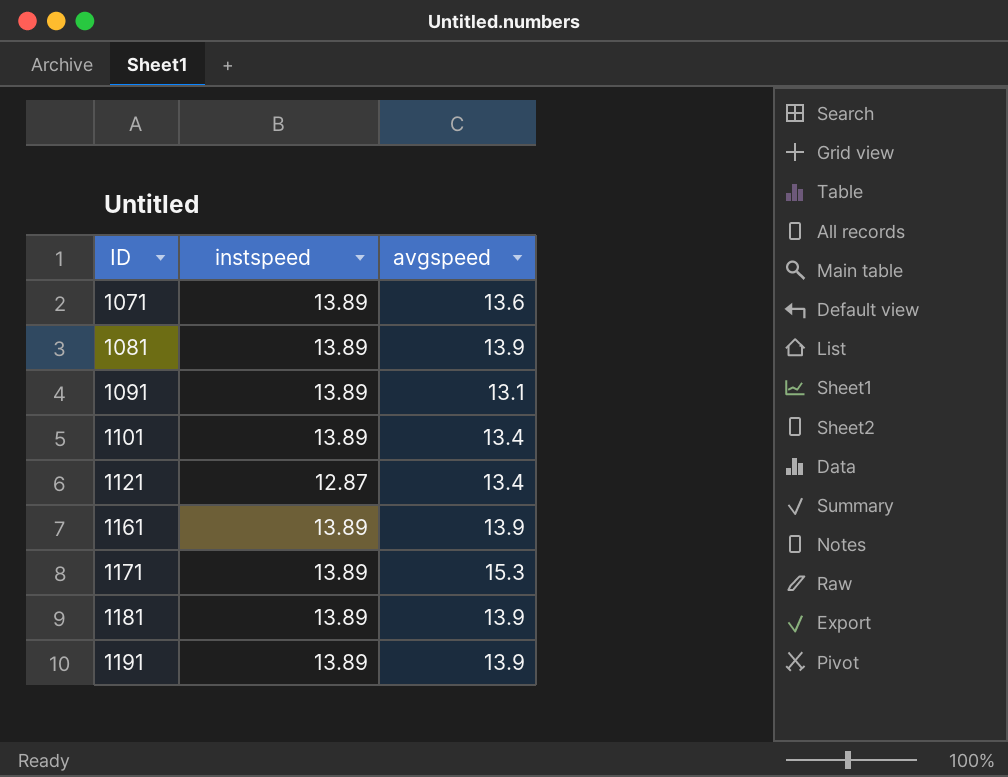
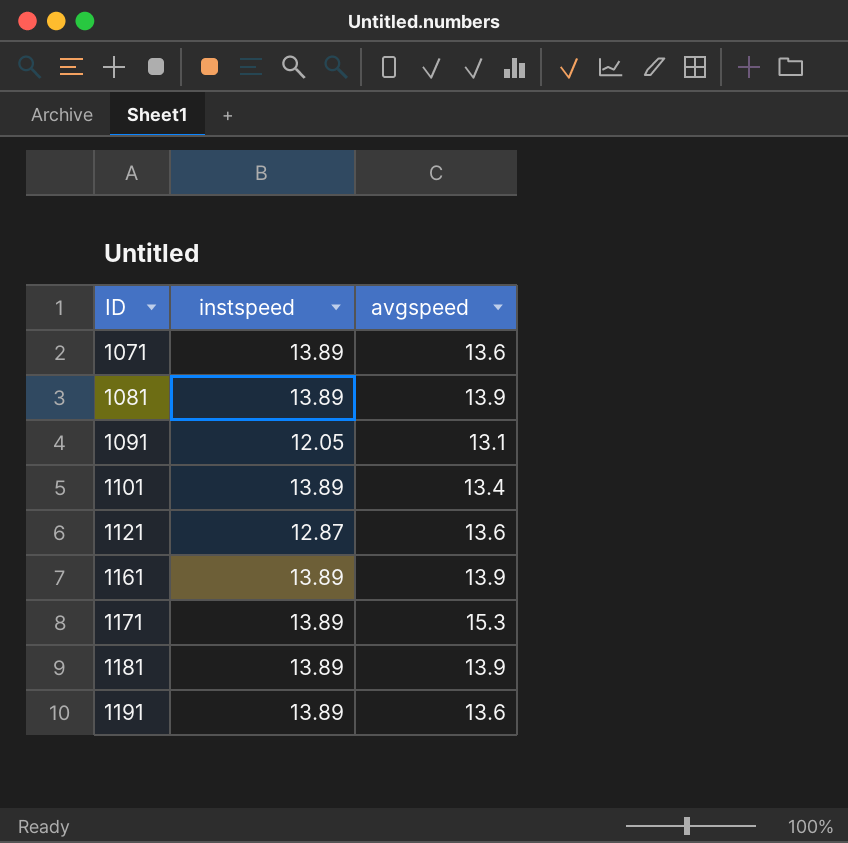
1091 | instspeed: 13.89 -> 12.05
1121 | avgspeed: 13.4 -> 13.6
1191 | avgspeed: 13.9 -> 13.6

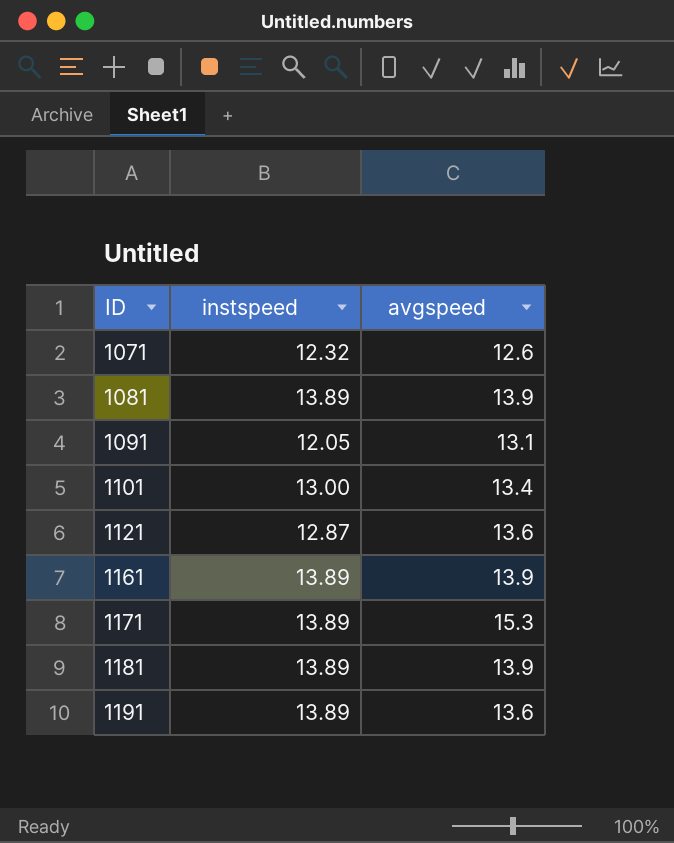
1071 | instspeed: 13.89 -> 12.32
1071 | avgspeed: 13.6 -> 12.6
1101 | instspeed: 13.89 -> 13.00

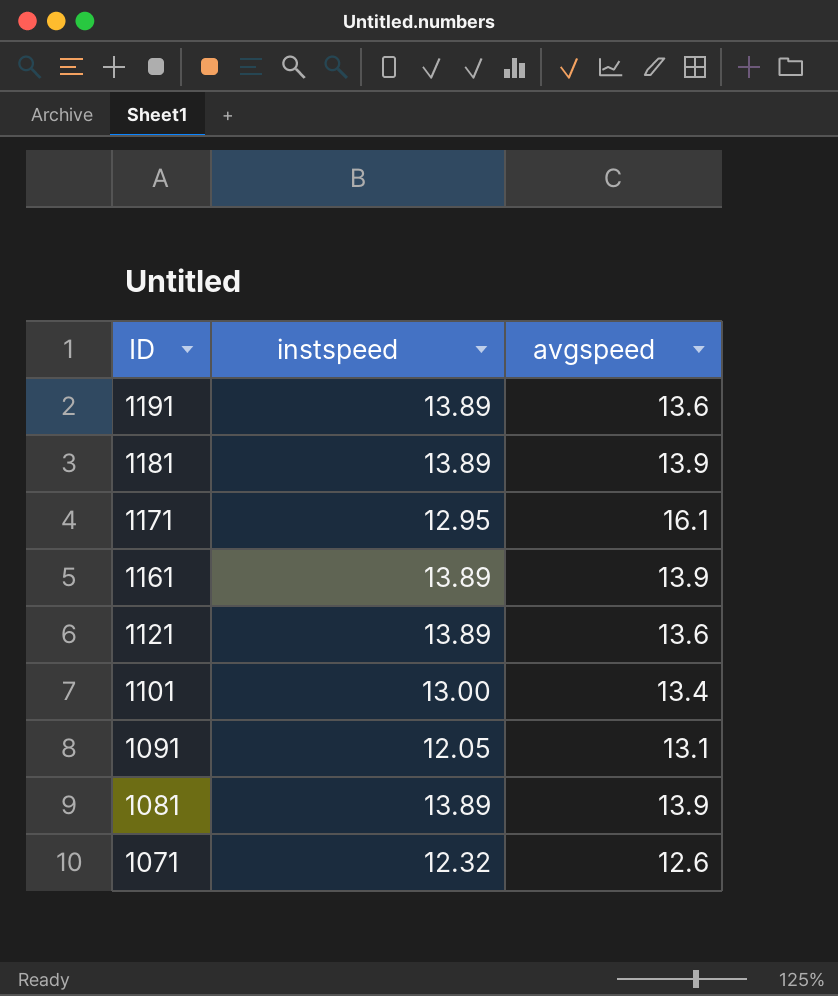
row order: ID ascending -> ID descending
1171 | instspeed: 13.89 -> 12.95
1171 | avgspeed: 15.3 -> 16.1
1121 | instspeed: 12.87 -> 13.89

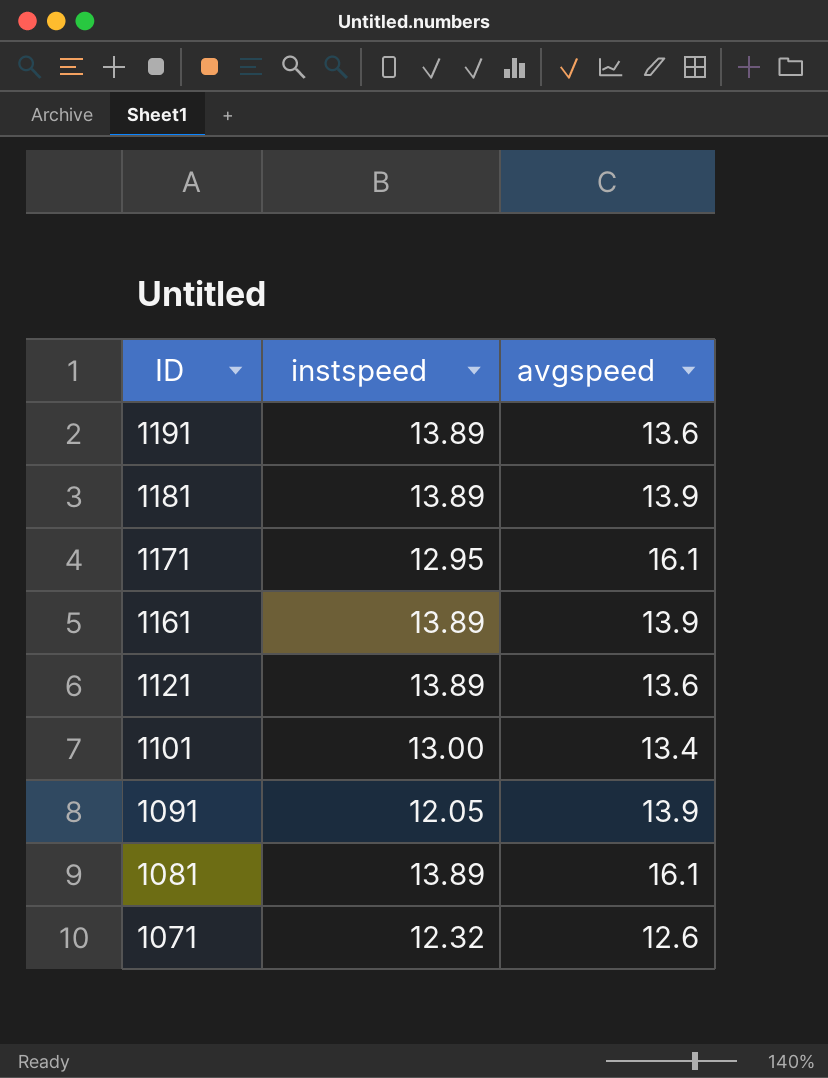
1091 | avgspeed: 13.1 -> 13.9
1081 | avgspeed: 13.9 -> 16.1

